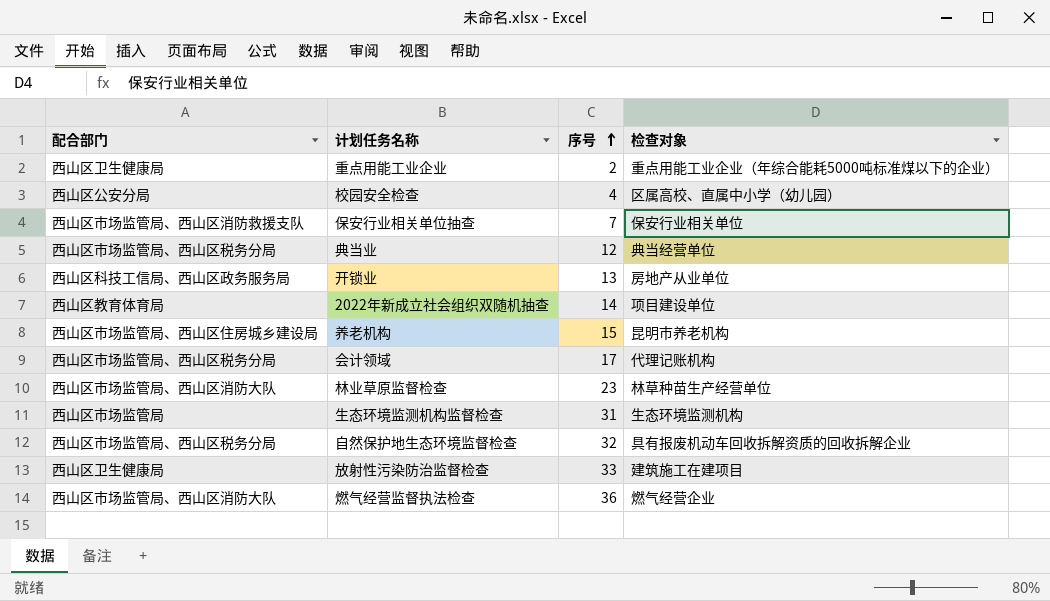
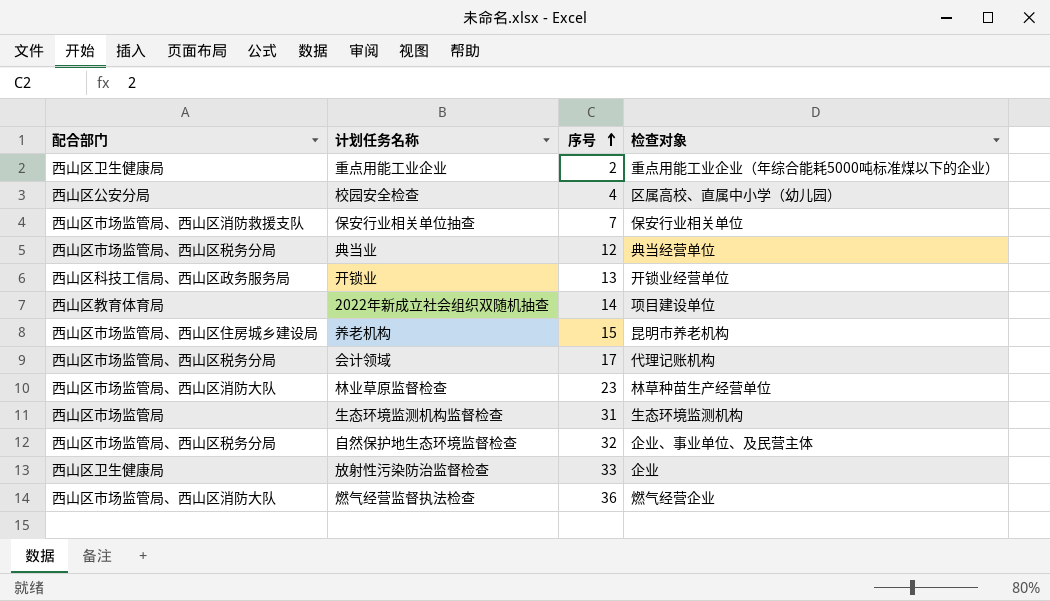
开锁业 | 检查对象: 房地产从业单位 -> 开锁业经营单位
自然保护地生态环境监督检查 | 检查对象: 具有报废机动车回收拆解资质的回收拆解企业 -> 企业、事业单位、及民营主体
放射性污染防治监督检查 | 检查对象: 建筑施工在建项目 -> 企业

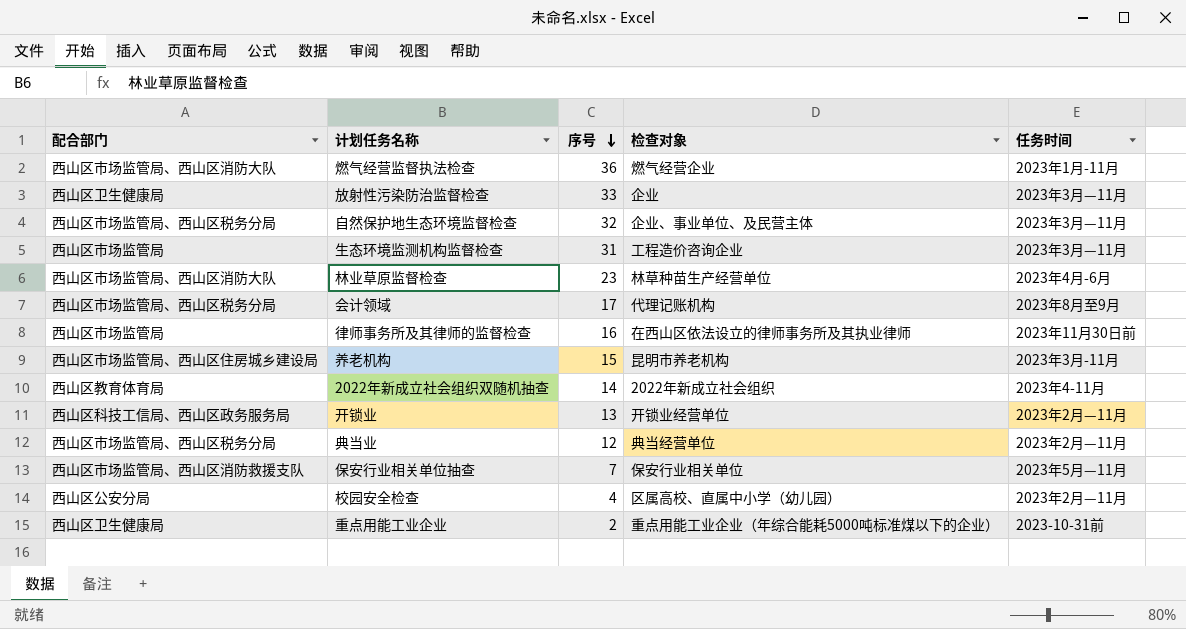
row order: 序号 ascending -> 序号 descending
column 任务时间 | position: none -> 5
生态环境监测机构监督检查 | 检查对象: 生态环境监测机构 -> 工程造价咨询企业
row 律师事务所及其律师的监督检查: none -> 西山区市场监管局 | 16 | 在西山区依法设立的律师事务所及其执业律师 | 2023年11月30日前
2022年新成立社会组织双随机抽查 | 检查对象: 项目建设单位 -> 2022年新成立社会组织

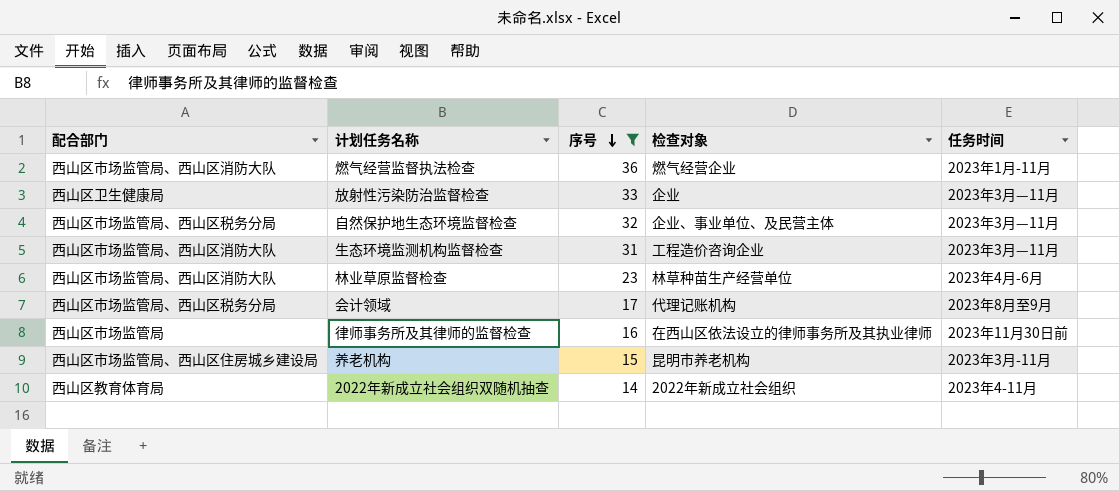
filter: none -> 序号 >= 14
生态环境监测机构监督检查 | 配合部门: 西山区市场监管局 -> 西山区市场监管局、西山区消防大队

